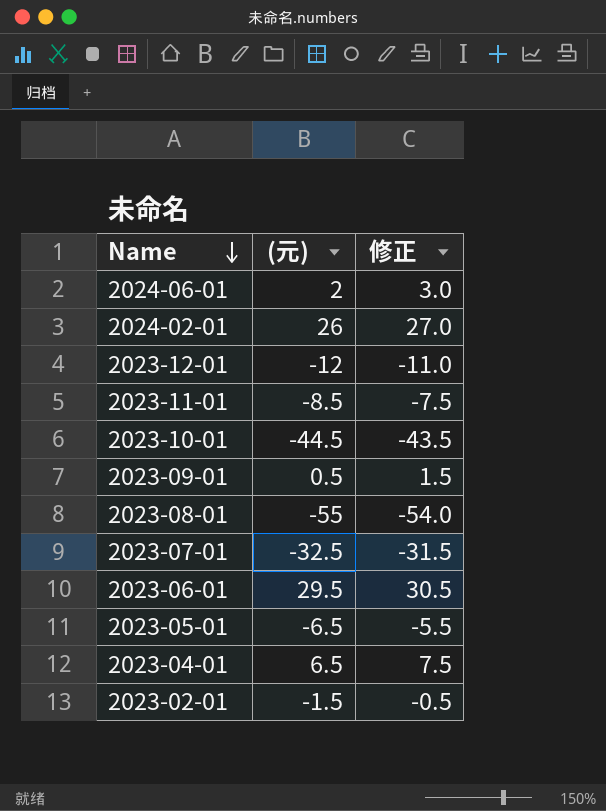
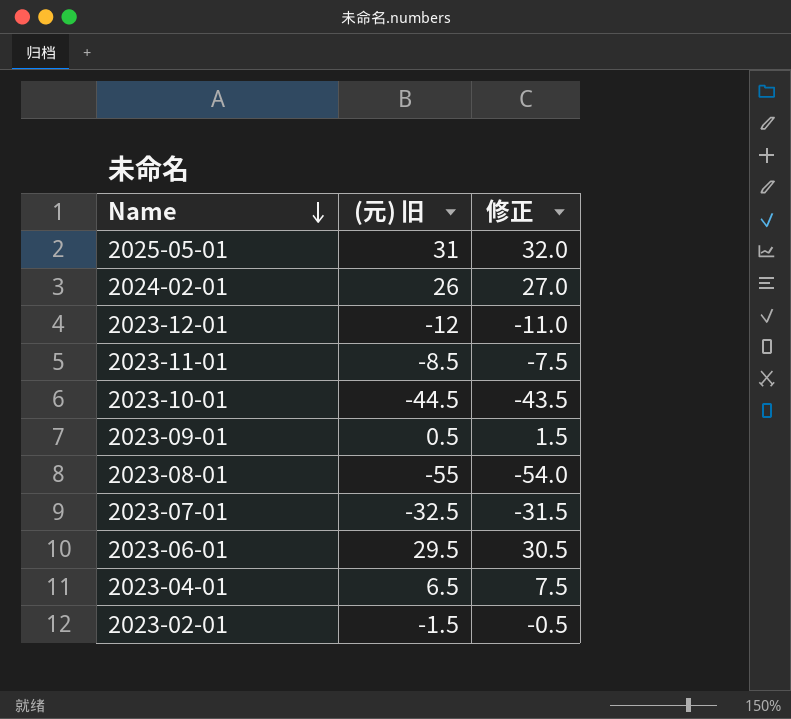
column name: (元) -> (元) 旧
row 2024-06-01: 2 | 3.0 -> none
row 2023-05-01: -6.5 | -5.5 -> none
row 2025-05-01: none -> 31 | 32.0

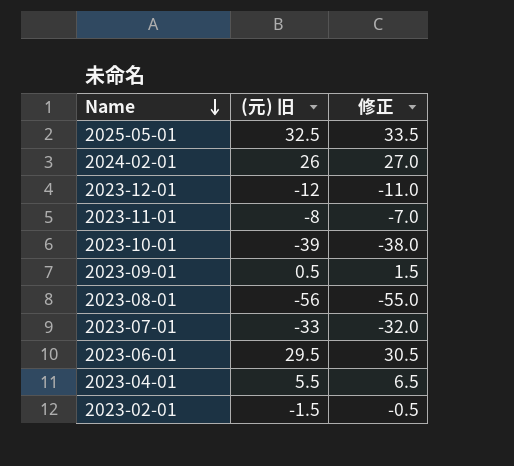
2025-05-01 | (元) 旧: 31 -> 32.5
2025-05-01 | 修正: 32.0 -> 33.5
2023-11-01 | (元) 旧: -8.5 -> -8
2023-11-01 | 修正: -7.5 -> -7.0
2023-10-01 | (元) 旧: -44.5 -> -39
2023-10-01 | 修正: -43.5 -> -38.0
2023-08-01 | (元) 旧: -55 -> -56
2023-08-01 | 修正: -54.0 -> -55.0
2023-07-01 | (元) 旧: -32.5 -> -33
2023-07-01 | 修正: -31.5 -> -32.0
2023-04-01 | (元) 旧: 6.5 -> 5.5
2023-04-01 | 修正: 7.5 -> 6.5

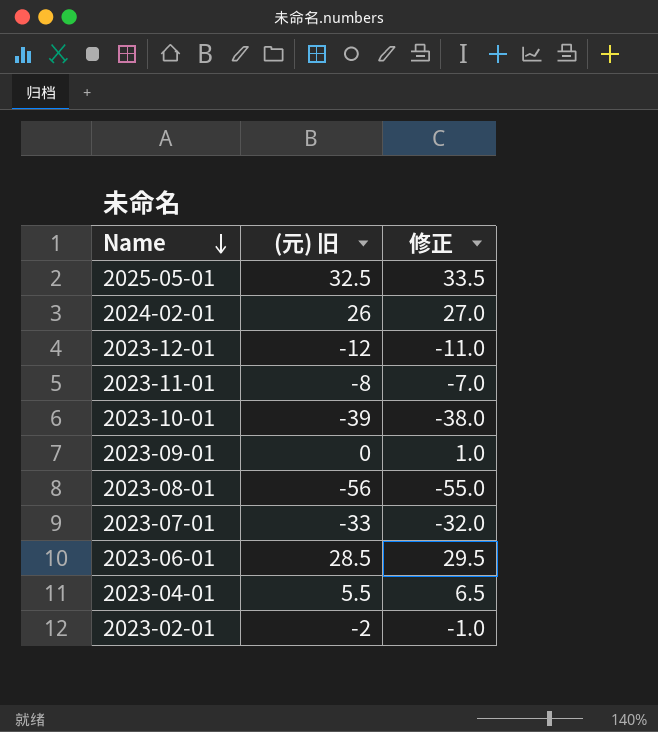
2023-09-01 | (元) 旧: 0.5 -> 0
2023-09-01 | 修正: 1.5 -> 1.0
2023-06-01 | (元) 旧: 29.5 -> 28.5
2023-06-01 | 修正: 30.5 -> 29.5
2023-02-01 | (元) 旧: -1.5 -> -2
2023-02-01 | 修正: -0.5 -> -1.0

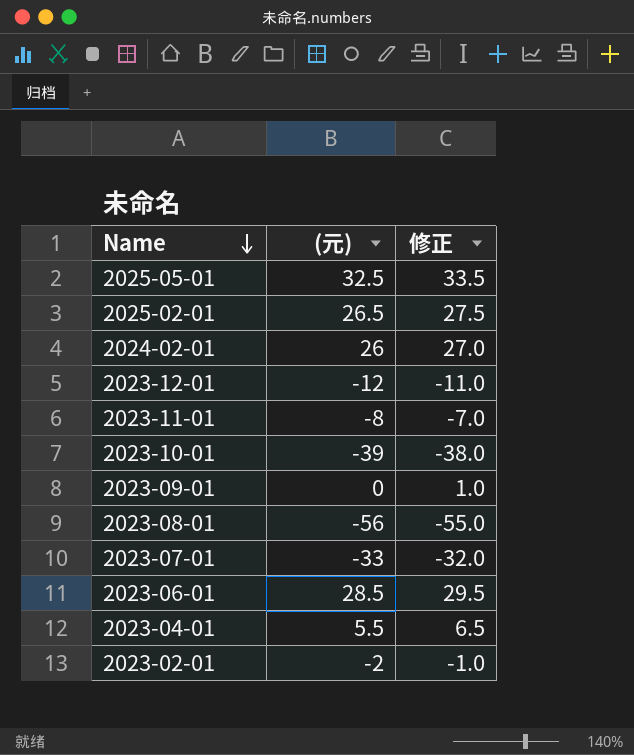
column name: (元) 旧 -> (元)
row 2025-02-01: none -> 26.5 | 27.5

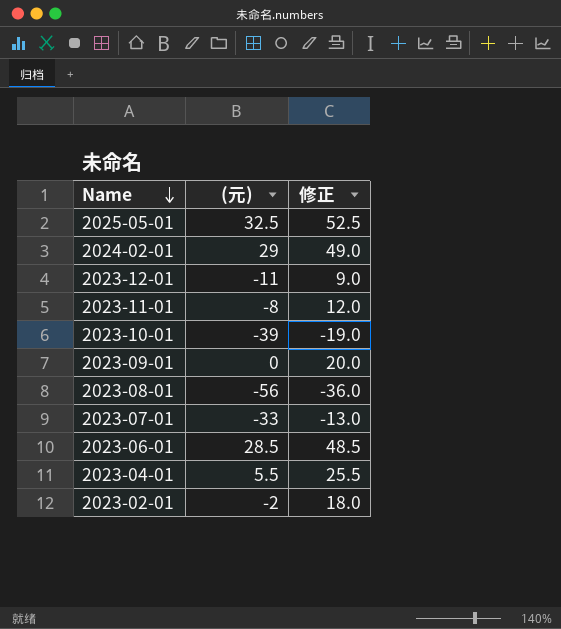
column 修正 | formula: [(元)] + 1 -> [(元)] + 20
row 2025-02-01: 26.5 | 27.5 -> none
2024-02-01 | (元): 26 -> 29
2023-12-01 | (元): -12 -> -11

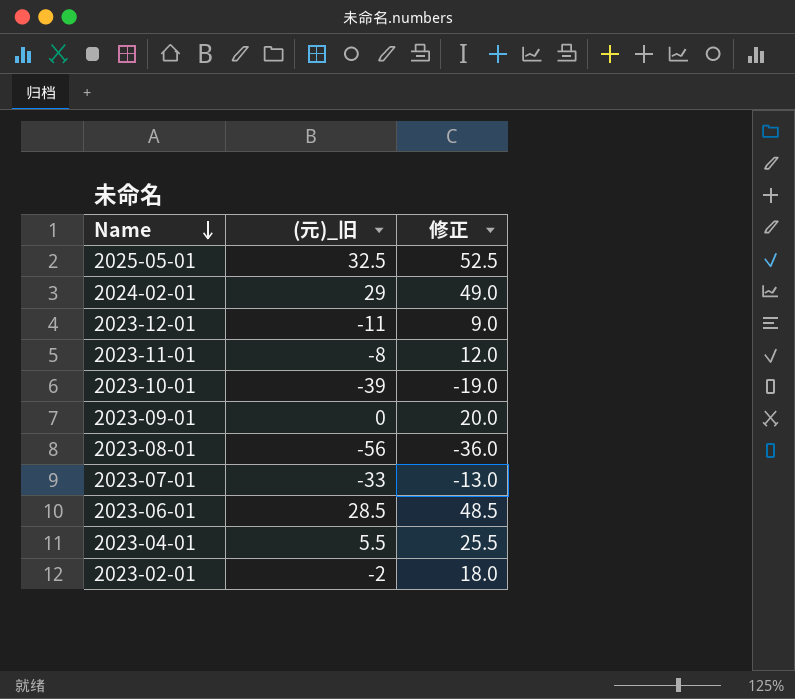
column name: (元) -> (元)_旧

